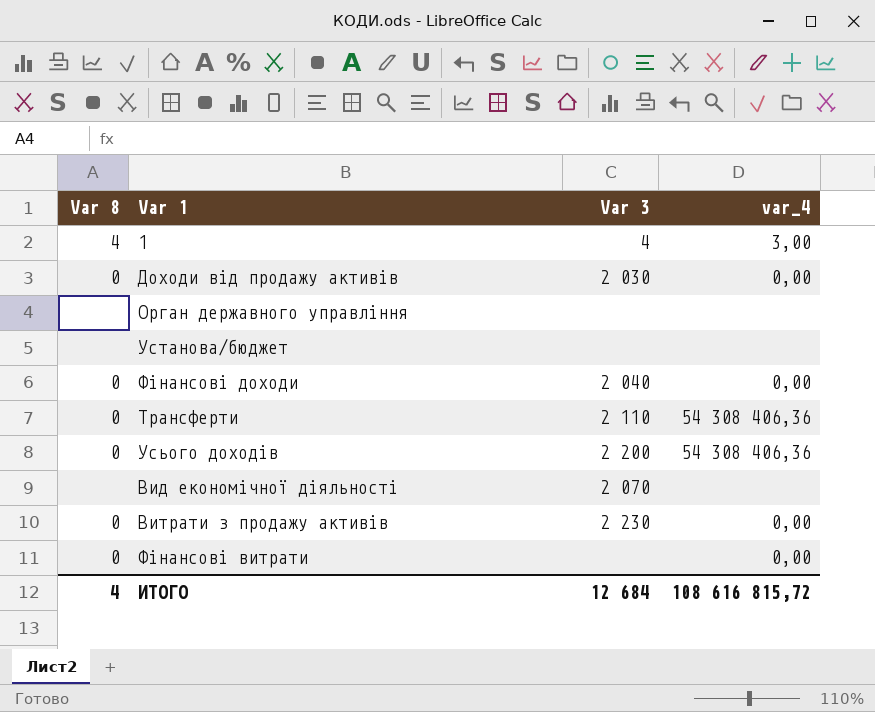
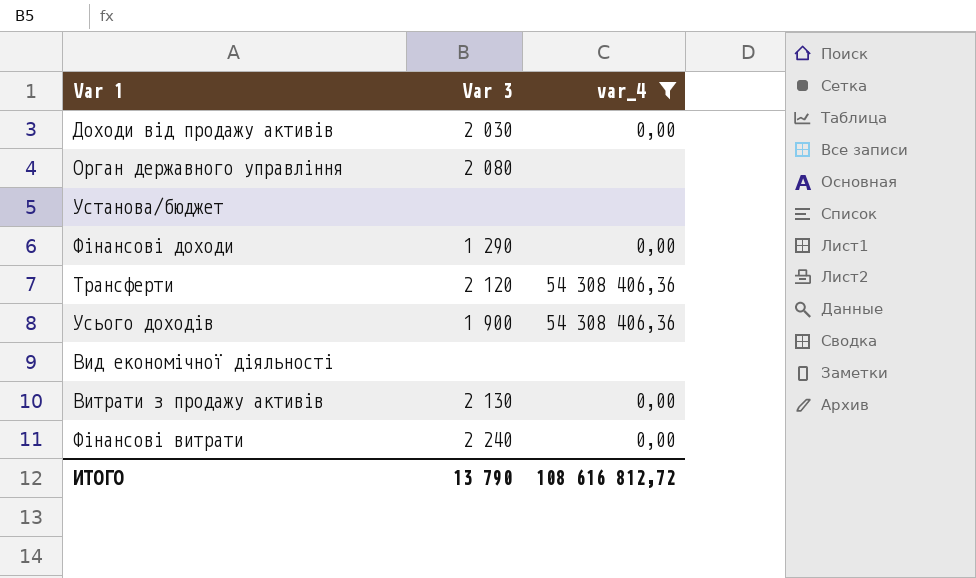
filter: none -> var_4 != 3,00
column Var 8 | position: 1 -> none
Орган державного управління | Var 3: none -> 2 080
Фінансові доходи | Var 3: 2 040 -> 1 290
Трансферти | Var 3: 2 110 -> 2 120
Усього доходів | Var 3: 2 200 -> 1 900
Вид економічної діяльності | Var 3: 2 070 -> none
Витрати з продажу активів | Var 3: 2 230 -> 2 130
Фінансові витрати | Var 3: none -> 2 240
ИТОГО | Var 3: 12 684 -> 13 790
ИТОГО | var_4: 108 616 815,72 -> 108 616 812,72

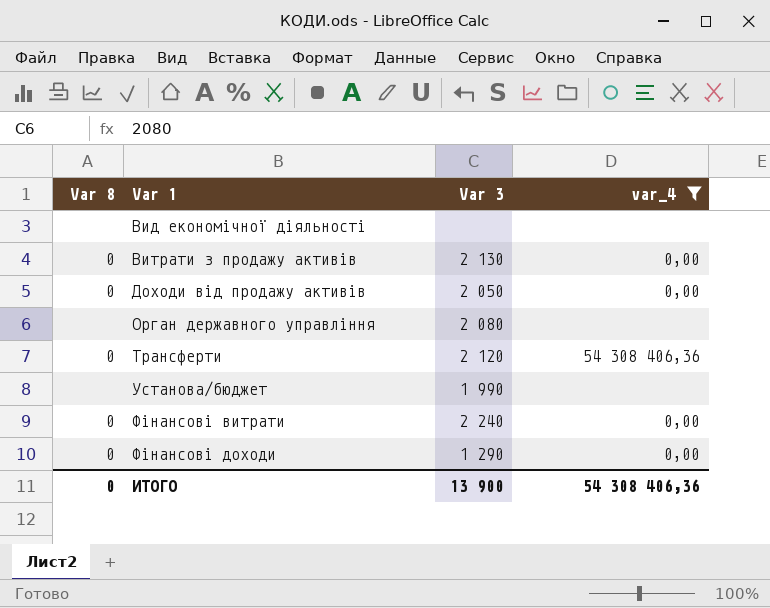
row order: none -> Var 1 ascending
column Var 8 | position: none -> 1
row Усього доходів: 1 900 | 54 308 406,36 -> none
Доходи від продажу активів | Var 3: 2 030 -> 2 050
Установа/бюджет | Var 3: none -> 1 990
ИТОГО | Var 3: 13 790 -> 13 900
ИТОГО | var_4: 108 616 812,72 -> 54 308 406,36

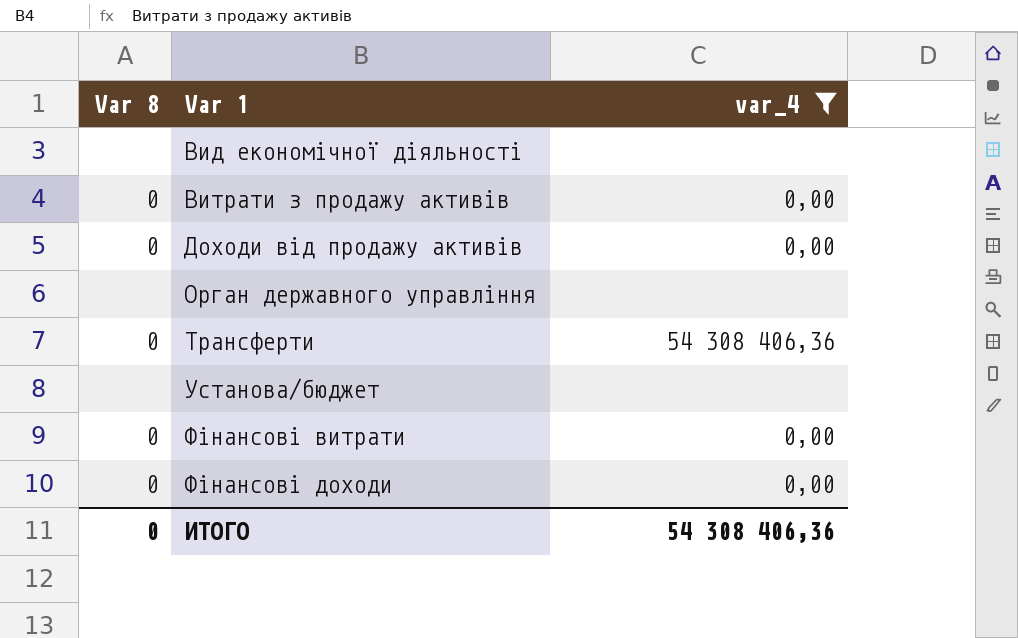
column Var 3 | position: 3 -> none

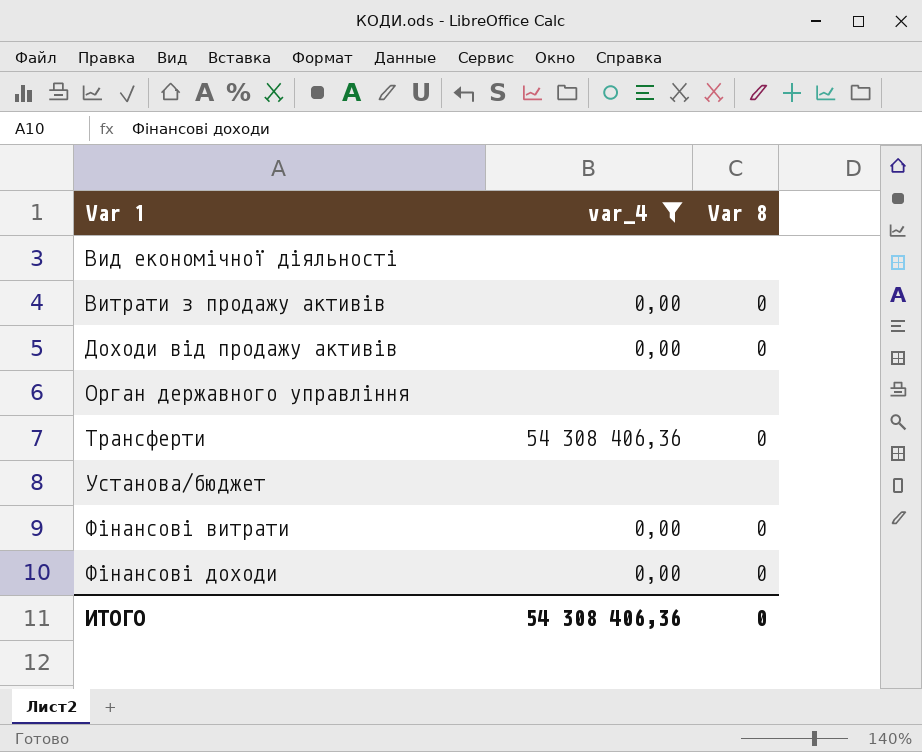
column Var 8 | position: 1 -> 3

